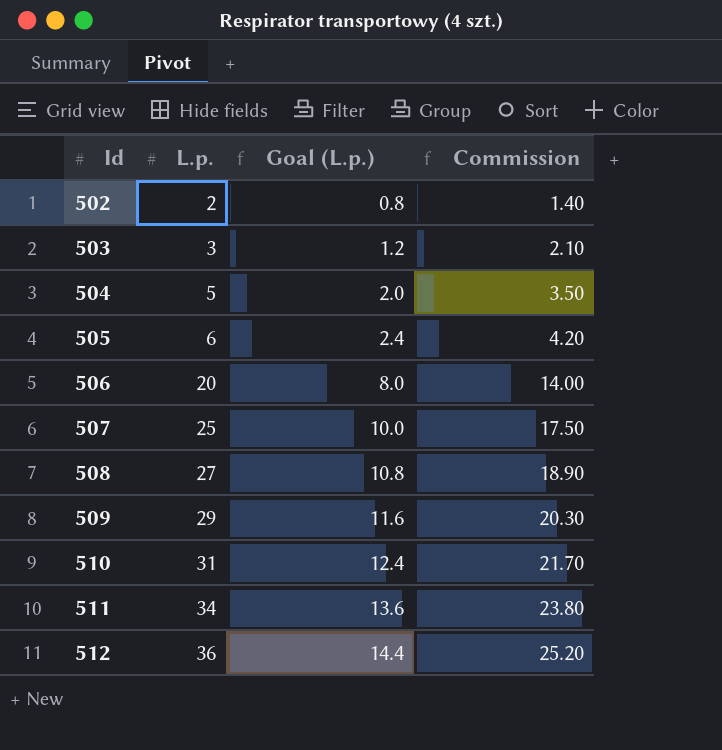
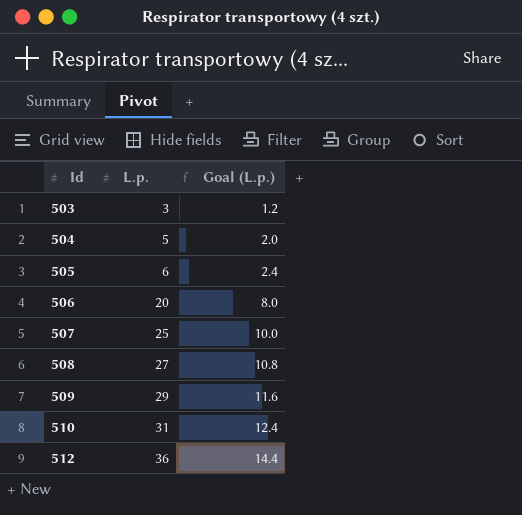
column Commission | formula: [L.p.] * 0.7 -> none
row 502: 2 | 0.8 | 1.40 -> none
row 511: 34 | 13.6 | 23.80 -> none

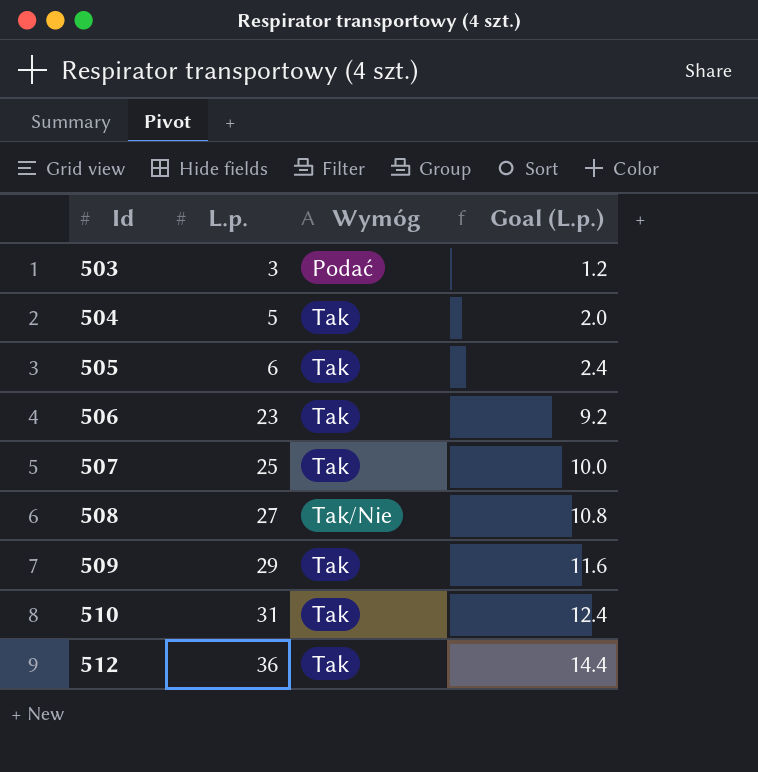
column Wymóg | position: none -> 3
506 | L.p.: 20 -> 23
506 | Goal (L.p.): 8.0 -> 9.2

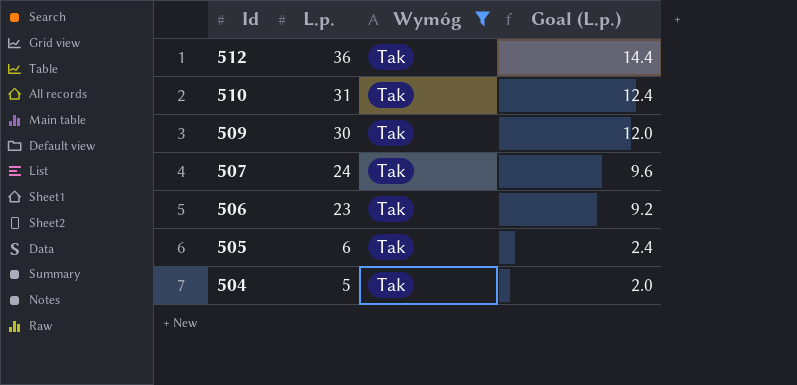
filter: none -> Wymóg = Tak
row order: Id ascending -> Id descending
509 | L.p.: 29 -> 30
509 | Goal (L.p.): 11.6 -> 12.0
507 | L.p.: 25 -> 24
507 | Goal (L.p.): 10.0 -> 9.6

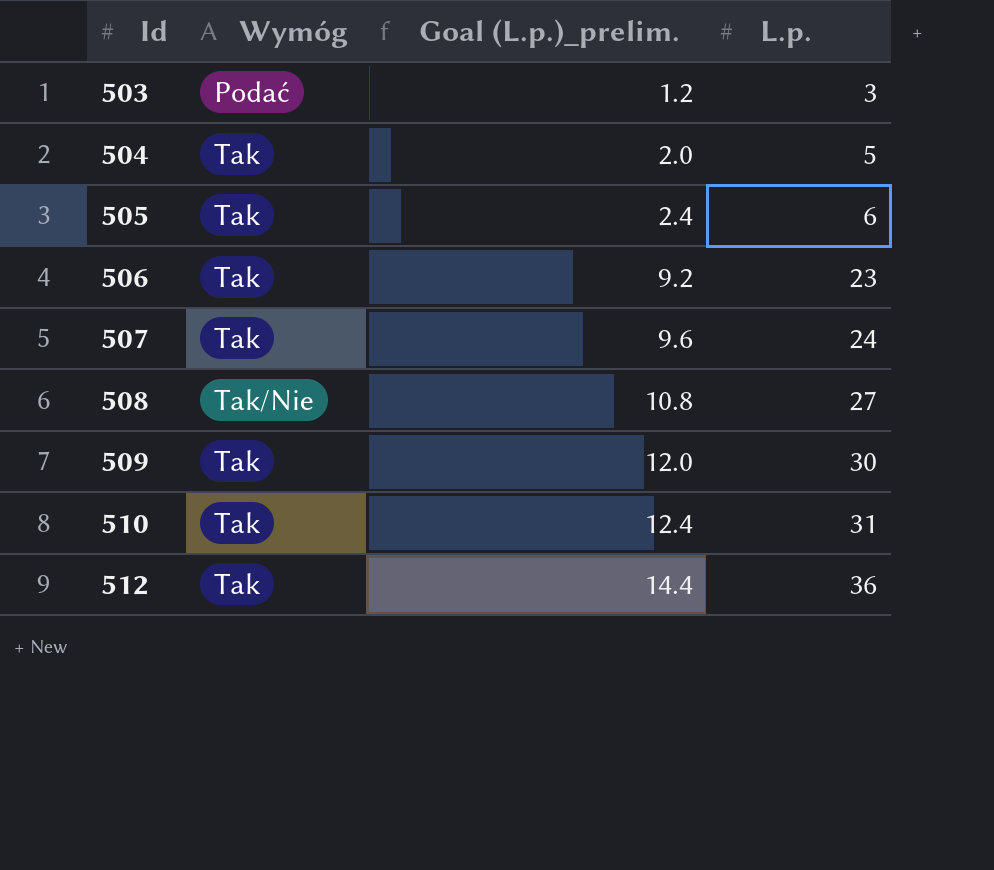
filter: Wymóg = Tak -> none
row order: Id descending -> Id ascending
column name: Goal (L.p.) -> Goal (L.p.)_prelim.
column L.p. | position: 2 -> 4

